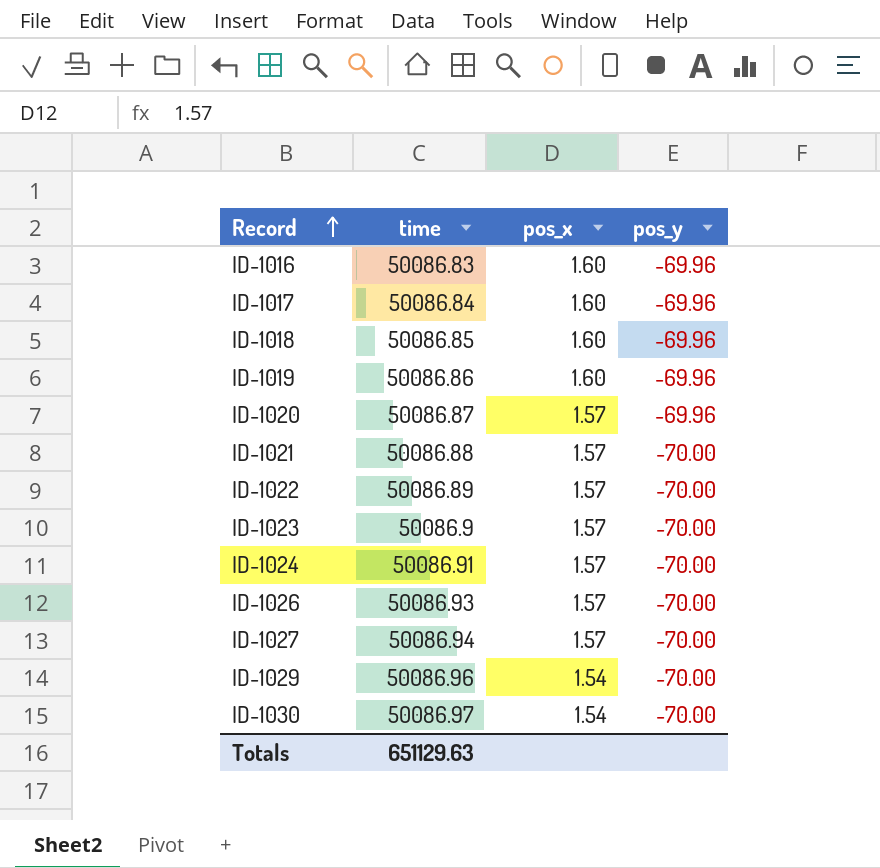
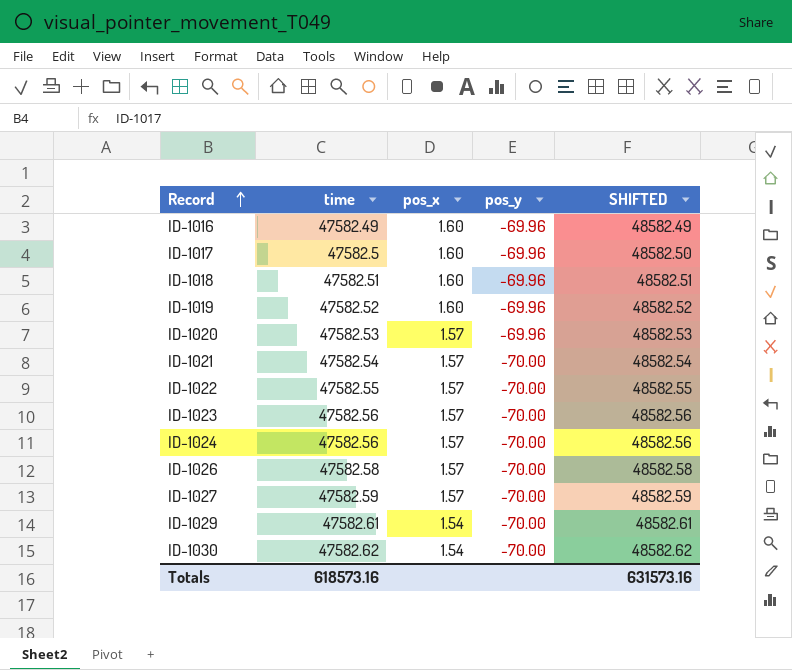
column SHIFTED | formula: none -> [time] + 1000
ID-1016 | time: 50086.83 -> 47582.49
ID-1017 | time: 50086.84 -> 47582.5
ID-1018 | time: 50086.85 -> 47582.51
ID-1019 | time: 50086.86 -> 47582.52
ID-1020 | time: 50086.87 -> 47582.53
ID-1021 | time: 50086.88 -> 47582.54
ID-1022 | time: 50086.89 -> 47582.55
ID-1023 | time: 50086.9 -> 47582.56
ID-1024 | time: 50086.91 -> 47582.56
ID-1026 | time: 50086.93 -> 47582.58
ID-1027 | time: 50086.94 -> 47582.59
ID-1029 | time: 50086.96 -> 47582.61
ID-1030 | time: 50086.97 -> 47582.62
Totals | time: 651129.63 -> 618573.16

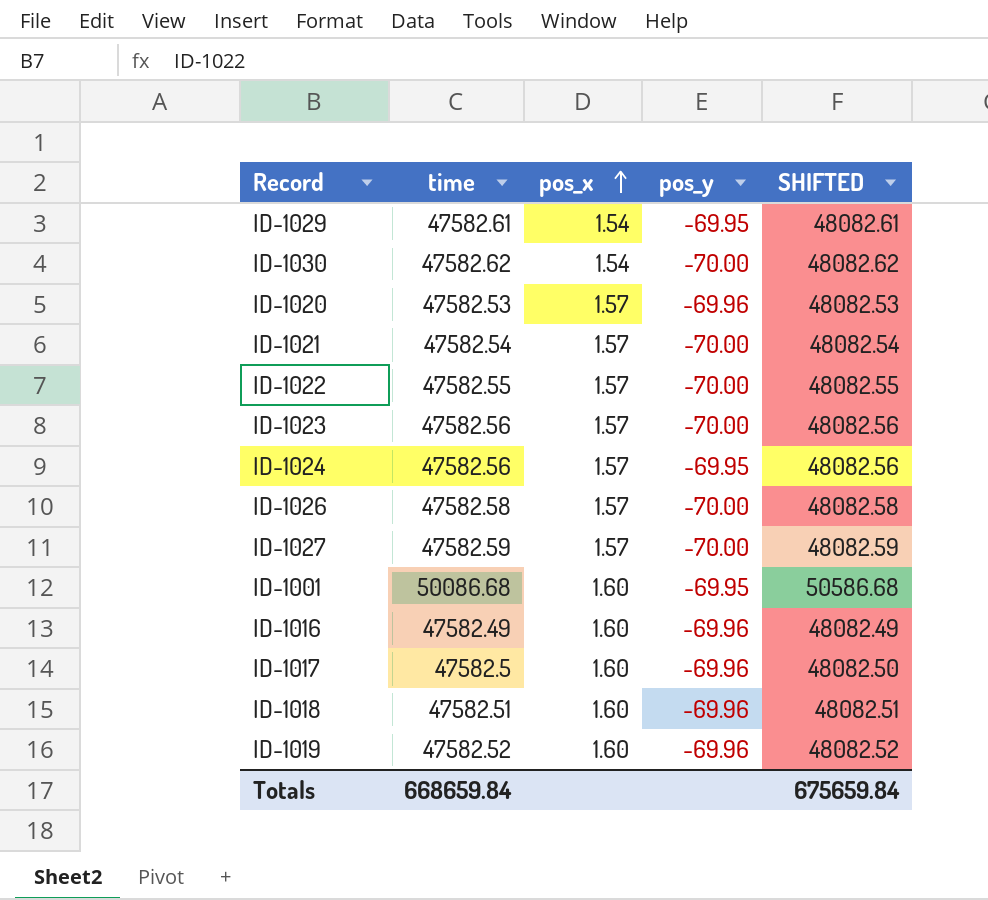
row order: Record ascending -> pos_x ascending
column SHIFTED | formula: [time] + 1000 -> [time] + 500
ID-1029 | pos_y: -70.00 -> -69.95
ID-1024 | pos_y: -70.00 -> -69.95
row ID-1001: none -> 50086.68 | 1.60 | -69.95 | 50586.68
Totals | time: 618573.16 -> 668659.84
Totals | SHIFTED: 631573.16 -> 675659.84

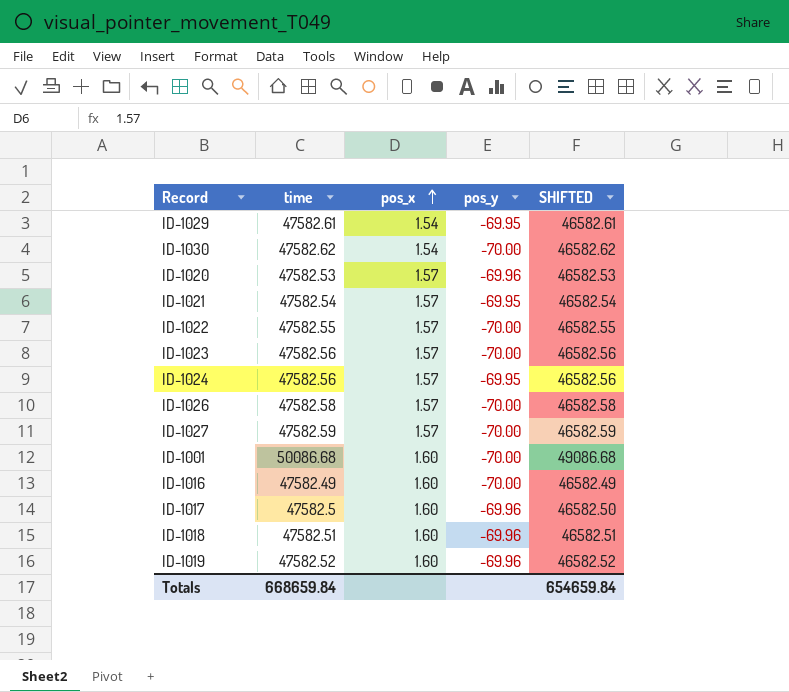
column SHIFTED | formula: [time] + 500 -> [time] - 1000
ID-1021 | pos_y: -70.00 -> -69.95
ID-1001 | pos_y: -69.95 -> -70.00
ID-1016 | pos_y: -69.96 -> -70.00
Totals | SHIFTED: 675659.84 -> 654659.84

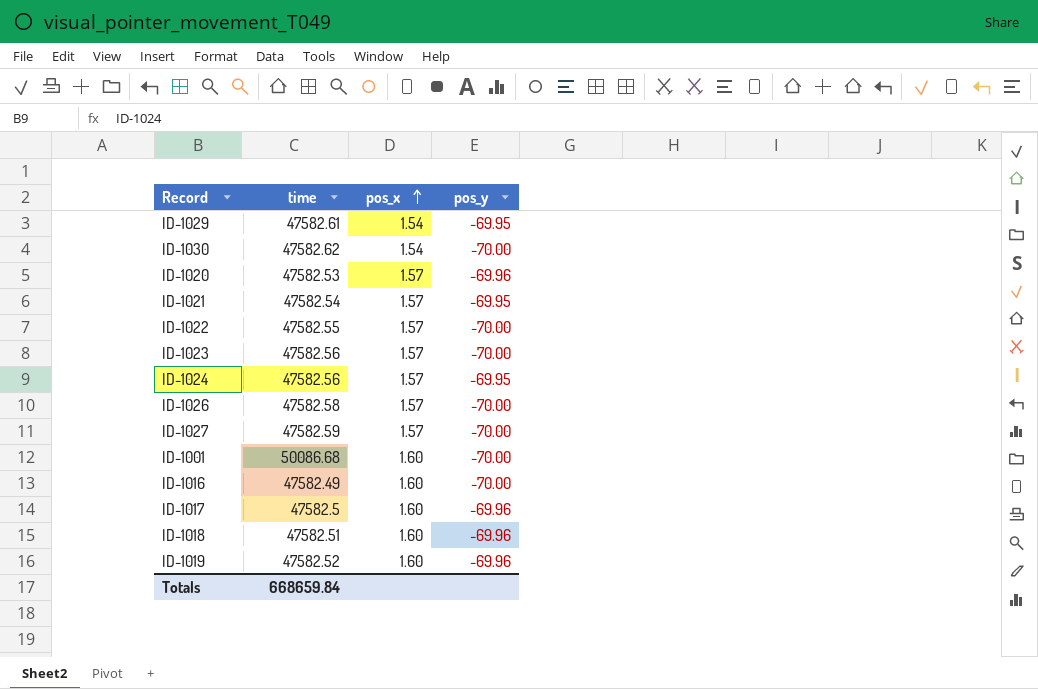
column SHIFTED | formula: [time] - 1000 -> none

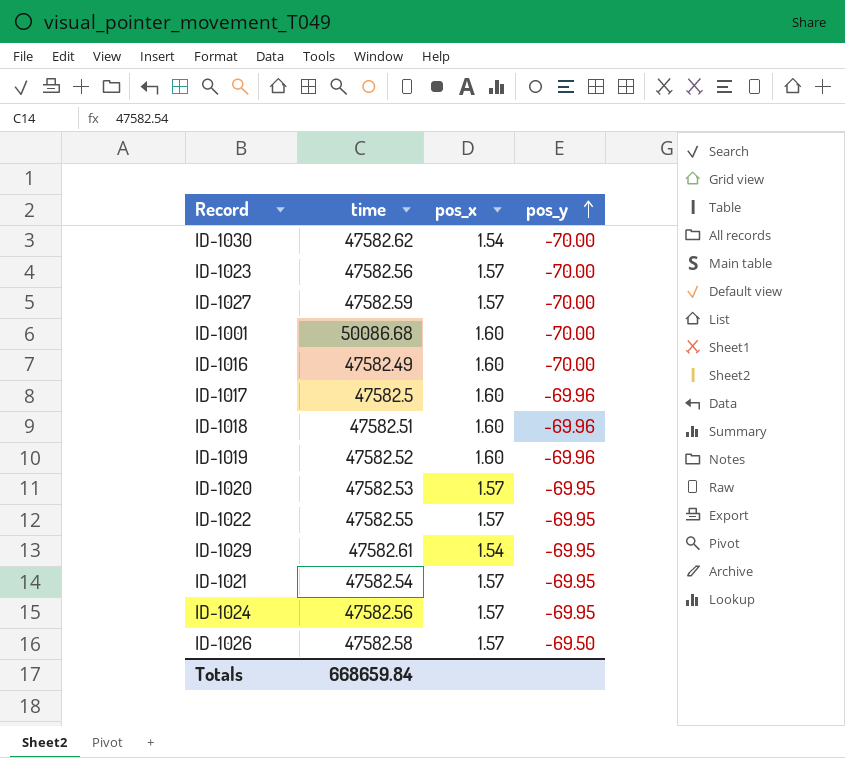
row order: pos_x ascending -> pos_y ascending
ID-1020 | pos_y: -69.96 -> -69.95
ID-1022 | pos_y: -70.00 -> -69.95
ID-1026 | pos_y: -70.00 -> -69.50

